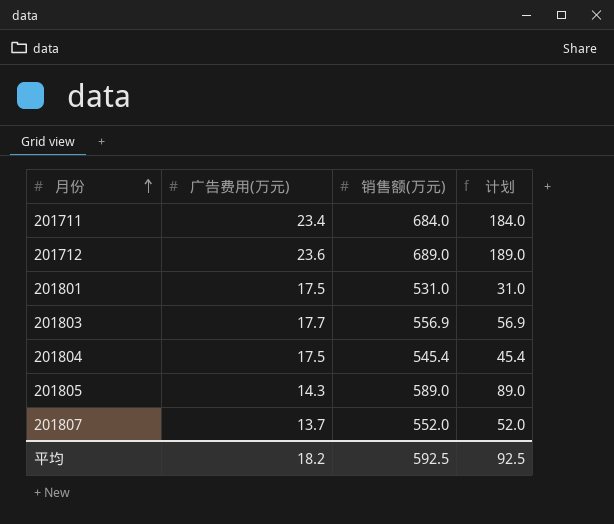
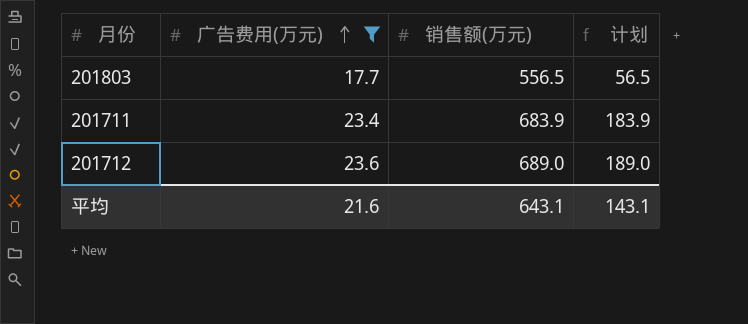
filter: none -> 广告费用(万元) >= 17.7
row order: 月份 ascending -> 广告费用(万元) ascending
201803 | 销售额(万元): 556.9 -> 556.5
201803 | 计划: 56.9 -> 56.5
201711 | 销售额(万元): 684.0 -> 683.9
201711 | 计划: 184.0 -> 183.9
平均 | 广告费用(万元): 18.2 -> 21.6
平均 | 销售额(万元): 592.5 -> 643.1
平均 | 计划: 92.5 -> 143.1

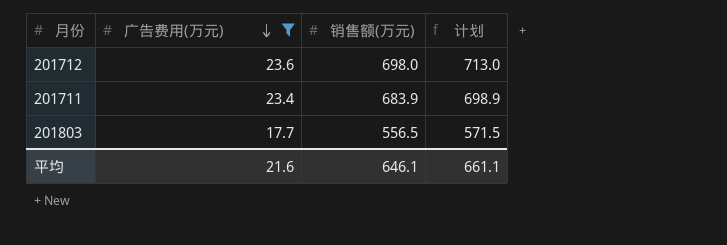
row order: 广告费用(万元) ascending -> 广告费用(万元) descending
column 计划 | formula: [销售额(万元)] - 500 -> [销售额(万元)] + 15
201712 | 销售额(万元): 689.0 -> 698.0
平均 | 销售额(万元): 643.1 -> 646.1
平均 | 计划: 143.1 -> 661.1

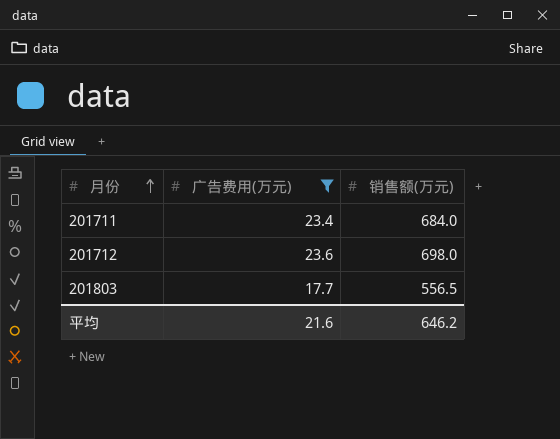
row order: 广告费用(万元) descending -> 月份 ascending
column 计划 | formula: [销售额(万元)] + 15 -> none
201711 | 销售额(万元): 683.9 -> 684.0
平均 | 销售额(万元): 646.1 -> 646.2

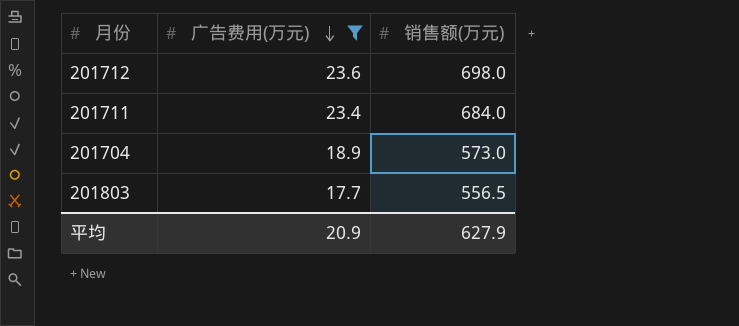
row order: 月份 ascending -> 广告费用(万元) descending
row 201704: none -> 18.9 | 573.0
平均 | 广告费用(万元): 21.6 -> 20.9
平均 | 销售额(万元): 646.2 -> 627.9

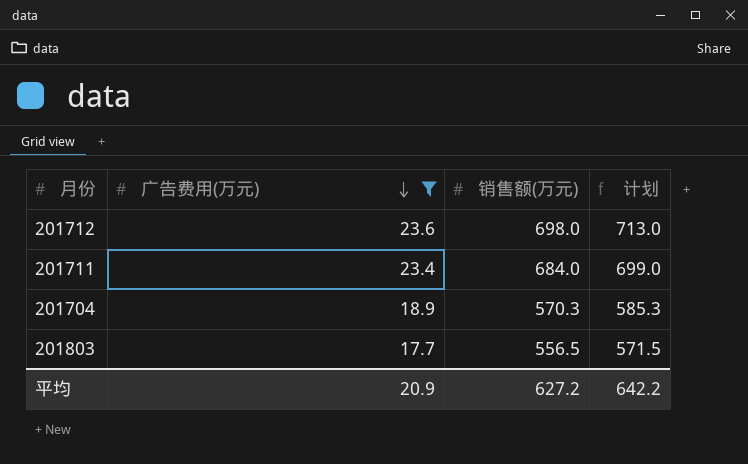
column 计划 | formula: none -> [销售额(万元)] + 15
201704 | 销售额(万元): 573.0 -> 570.3
平均 | 销售额(万元): 627.9 -> 627.2

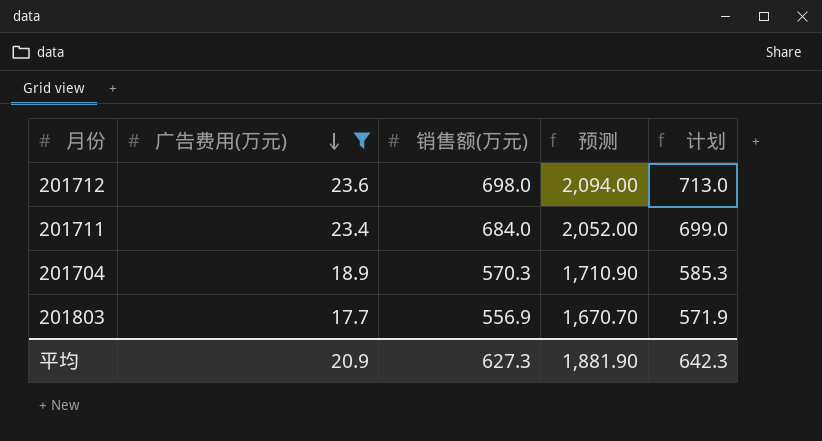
column 预测 | formula: none -> [销售额(万元)] * 3
201803 | 销售额(万元): 556.5 -> 556.9
201803 | 计划: 571.5 -> 571.9
平均 | 销售额(万元): 627.2 -> 627.3
平均 | 计划: 642.2 -> 642.3

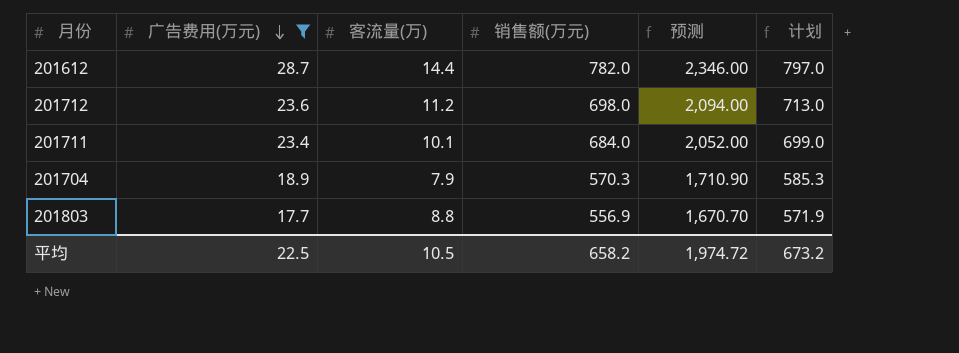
column 客流量(万) | position: none -> 3
row 201612: none -> 28.7 | 14.4 | 782.0 | 2,346.00 | 797.0
平均 | 广告费用(万元): 20.9 -> 22.5
平均 | 销售额(万元): 627.3 -> 658.2
平均 | 预测: 1,881.90 -> 1,974.72
平均 | 计划: 642.3 -> 673.2

